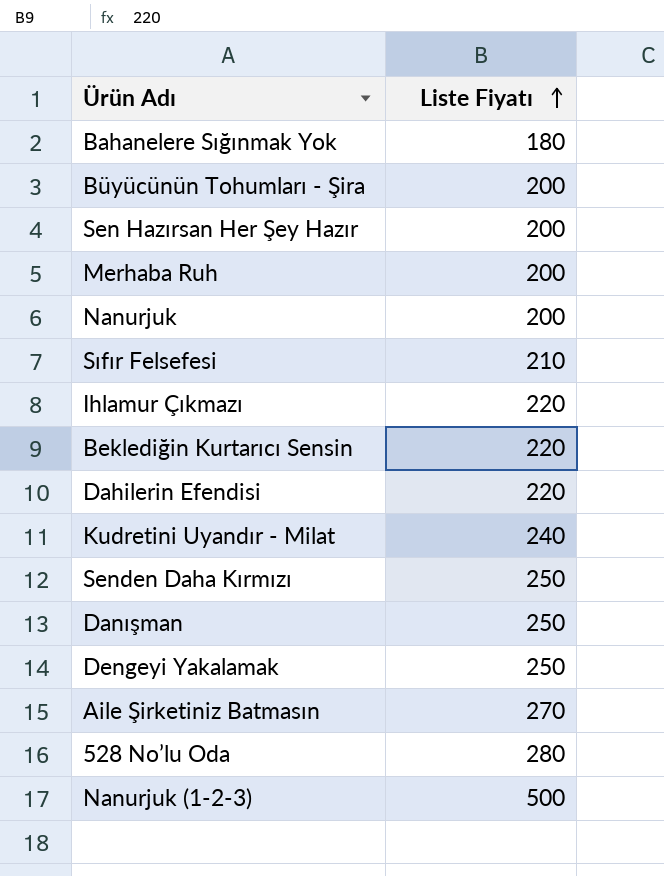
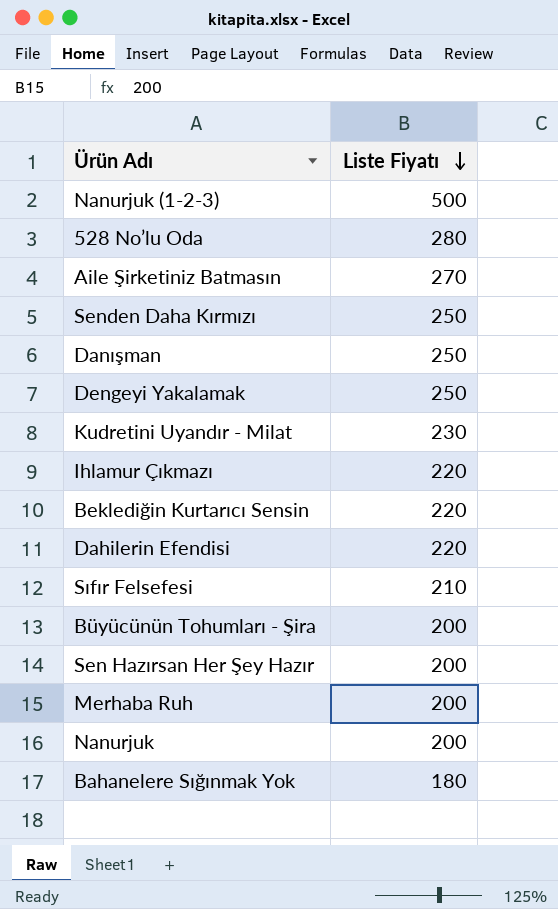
row order: Liste Fiyatı ascending -> Liste Fiyatı descending
Kudretini Uyandır - Milat | Liste Fiyatı: 240 -> 230

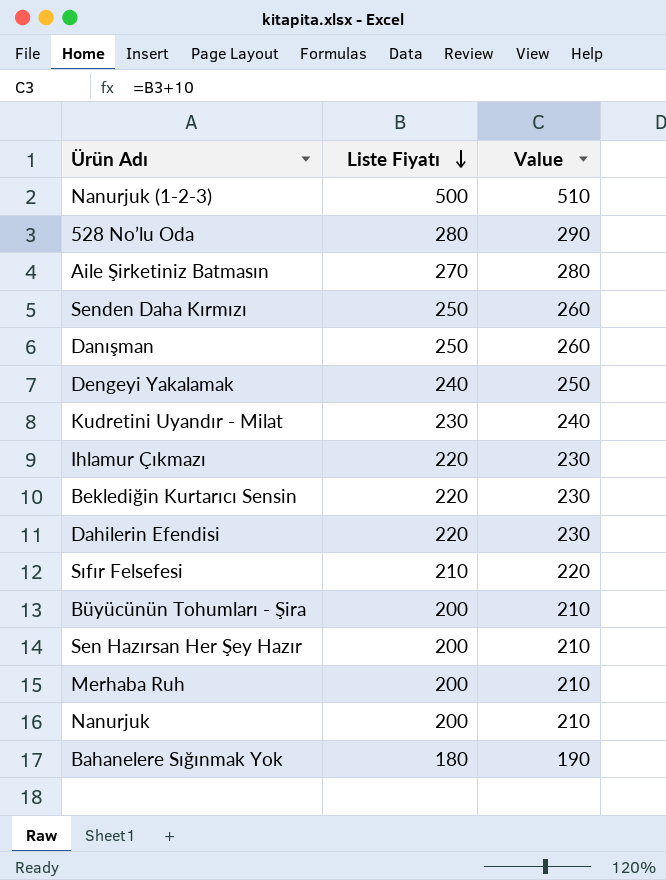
column Value | formula: none -> [Liste Fiyatı] + 10
Dengeyi Yakalamak | Liste Fiyatı: 250 -> 240

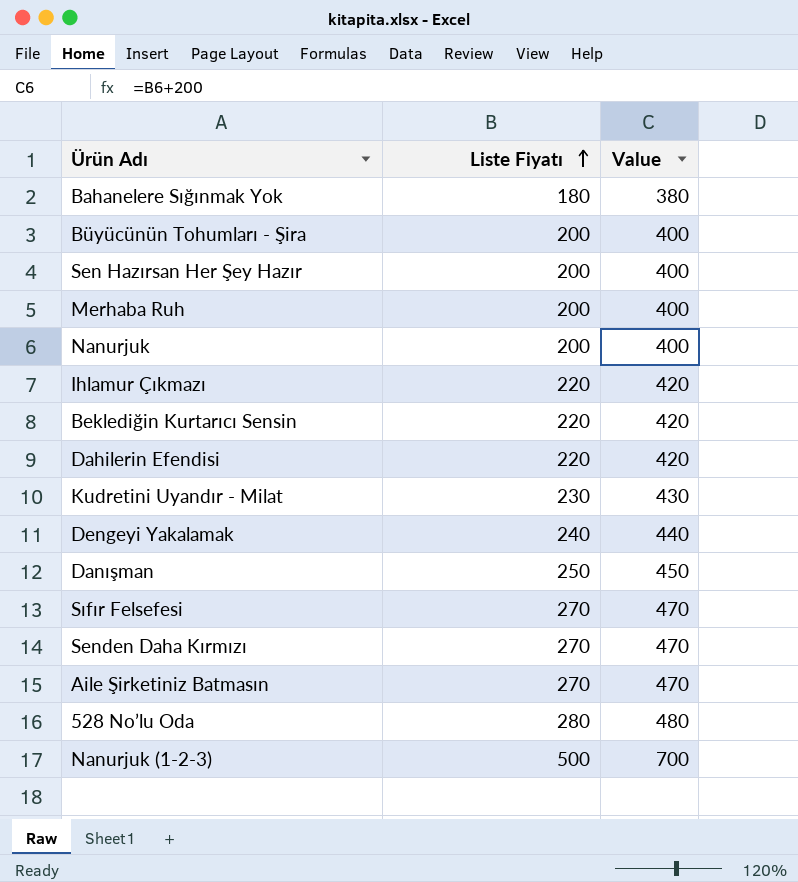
row order: Liste Fiyatı descending -> Liste Fiyatı ascending
column Value | formula: [Liste Fiyatı] + 10 -> [Liste Fiyatı] + 200
Sıfır Felsefesi | Liste Fiyatı: 210 -> 270
Senden Daha Kırmızı | Liste Fiyatı: 250 -> 270

